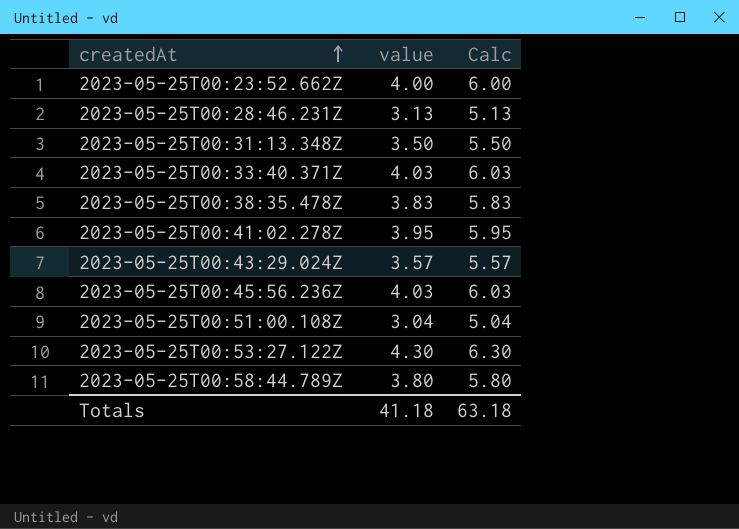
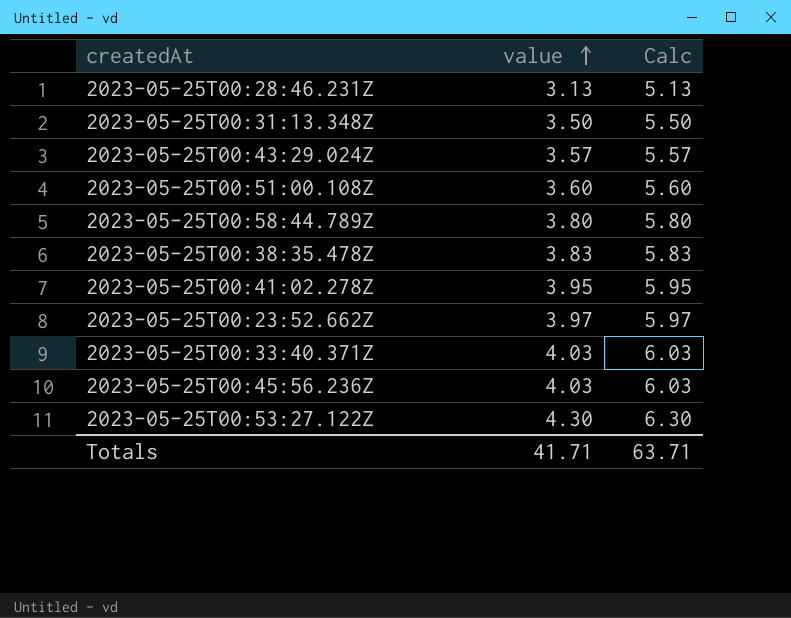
row order: createdAt ascending -> value ascending
2023-05-25T00:51:00.108Z | value: 3.04 -> 3.60
2023-05-25T00:51:00.108Z | Calc: 5.04 -> 5.60
2023-05-25T00:23:52.662Z | value: 4.00 -> 3.97
2023-05-25T00:23:52.662Z | Calc: 6.00 -> 5.97
Totals | value: 41.18 -> 41.71
Totals | Calc: 63.18 -> 63.71

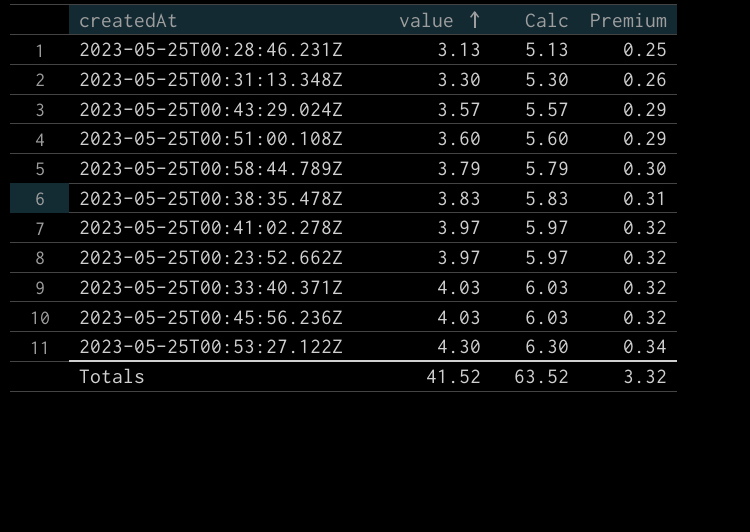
column Premium | formula: none -> [value] * 0.08
2023-05-25T00:31:13.348Z | value: 3.50 -> 3.30
2023-05-25T00:31:13.348Z | Calc: 5.50 -> 5.30
2023-05-25T00:58:44.789Z | value: 3.80 -> 3.79
2023-05-25T00:58:44.789Z | Calc: 5.80 -> 5.79
2023-05-25T00:41:02.278Z | value: 3.95 -> 3.97
2023-05-25T00:41:02.278Z | Calc: 5.95 -> 5.97
Totals | value: 41.71 -> 41.52
Totals | Calc: 63.71 -> 63.52

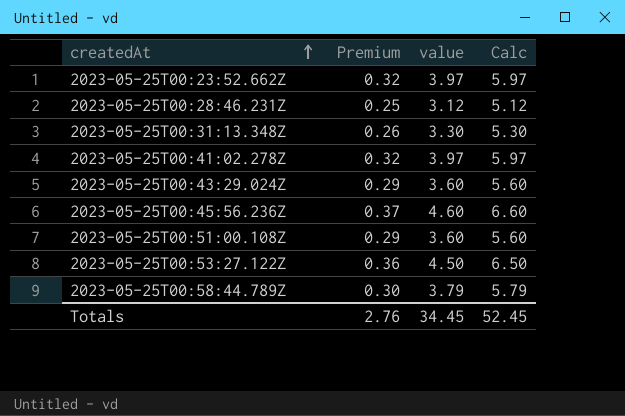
row order: value ascending -> createdAt ascending
column Premium | position: 4 -> 2
row 2023-05-25T00:38:35.478Z: 3.83 | 5.83 | 0.31 -> none
row 2023-05-25T00:33:40.371Z: 4.03 | 6.03 | 0.32 -> none
2023-05-25T00:28:46.231Z | value: 3.13 -> 3.12
2023-05-25T00:28:46.231Z | Calc: 5.13 -> 5.12
2023-05-25T00:43:29.024Z | value: 3.57 -> 3.60
2023-05-25T00:43:29.024Z | Calc: 5.57 -> 5.60
2023-05-25T00:45:56.236Z | Premium: 0.32 -> 0.37
2023-05-25T00:45:56.236Z | value: 4.03 -> 4.60
2023-05-25T00:45:56.236Z | Calc: 6.03 -> 6.60
2023-05-25T00:53:27.122Z | Premium: 0.34 -> 0.36
2023-05-25T00:53:27.122Z | value: 4.30 -> 4.50
2023-05-25T00:53:27.122Z | Calc: 6.30 -> 6.50
Totals | Premium: 3.32 -> 2.76
Totals | value: 41.52 -> 34.45
Totals | Calc: 63.52 -> 52.45

